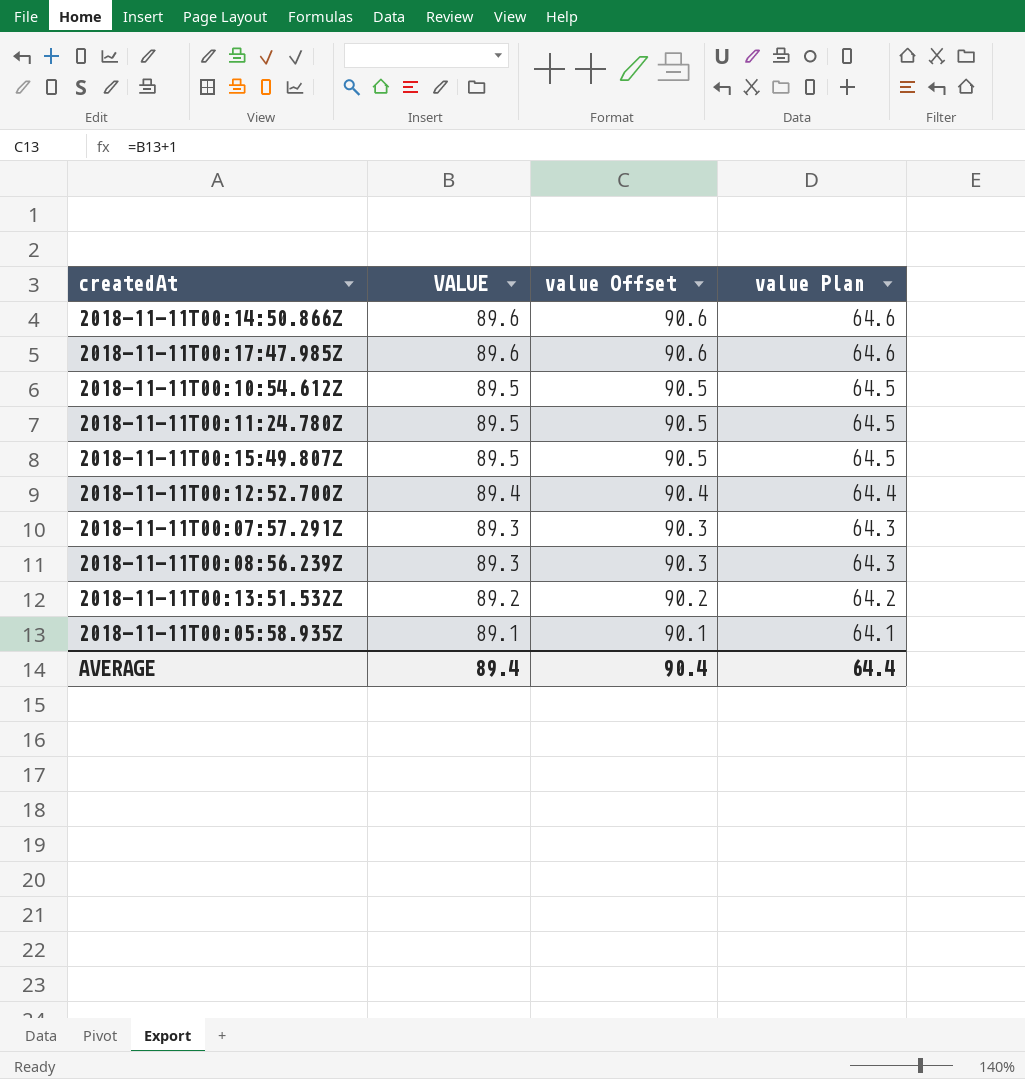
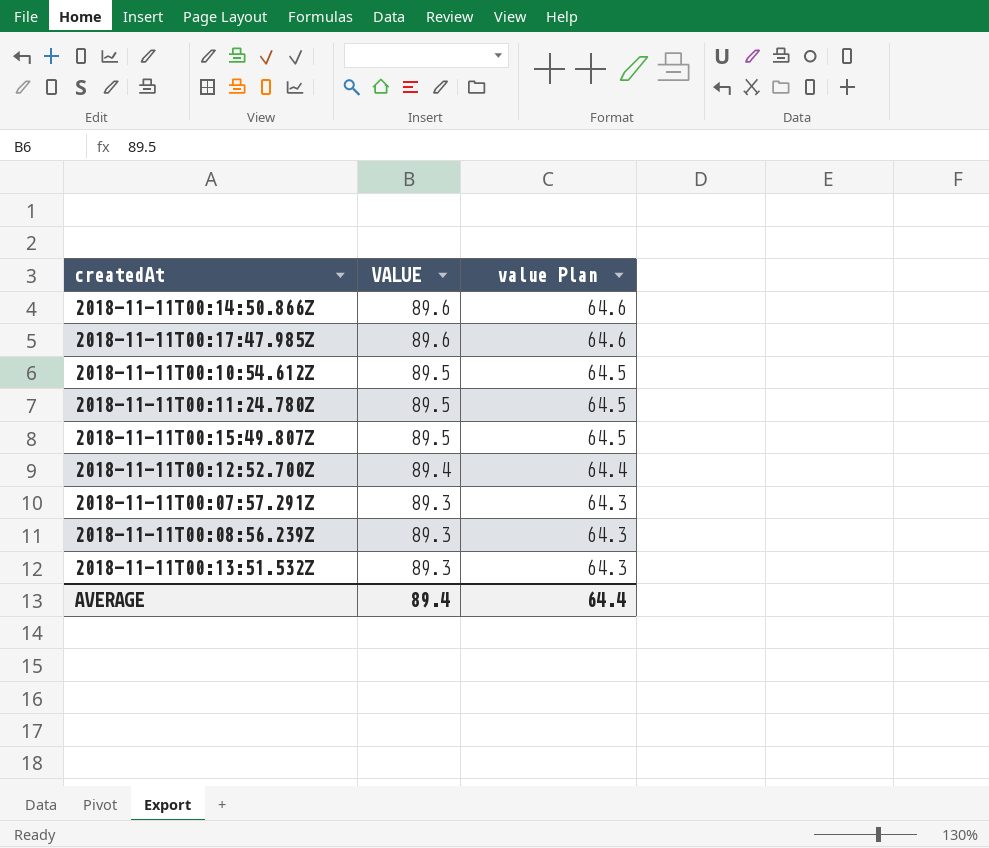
column value Offset | formula: [VALUE] + 1 -> none
row 2018-11-11T00:05:58.935Z: 89.1 | 90.1 | 64.1 -> none
2018-11-11T00:13:51.532Z | VALUE: 89.2 -> 89.3
2018-11-11T00:13:51.532Z | value Plan: 64.2 -> 64.3

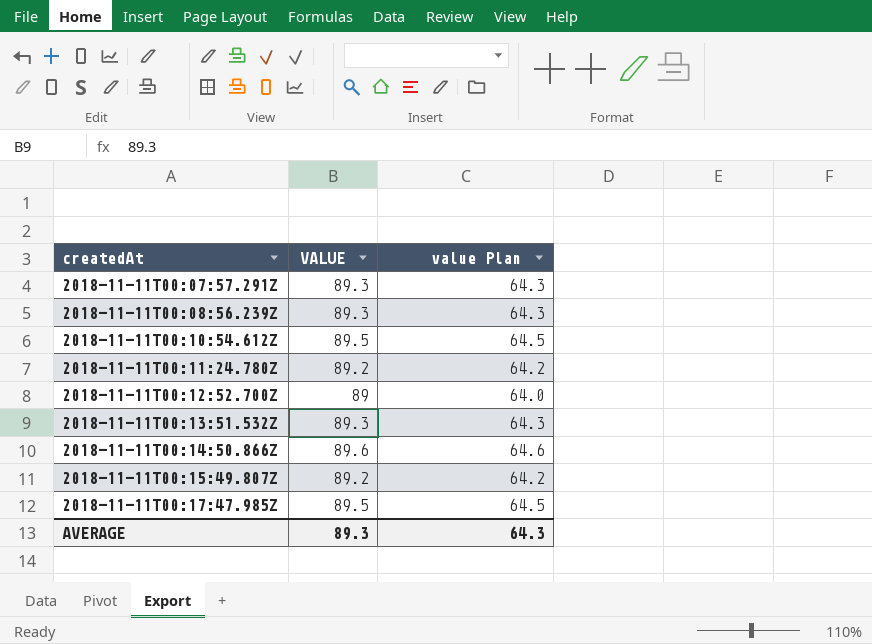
row order: VALUE descending -> createdAt ascending
2018-11-11T00:11:24.780Z | VALUE: 89.5 -> 89.2
2018-11-11T00:11:24.780Z | value Plan: 64.5 -> 64.2
2018-11-11T00:12:52.700Z | VALUE: 89.4 -> 89
2018-11-11T00:12:52.700Z | value Plan: 64.4 -> 64.0
2018-11-11T00:15:49.807Z | VALUE: 89.5 -> 89.2
2018-11-11T00:15:49.807Z | value Plan: 64.5 -> 64.2
2018-11-11T00:17:47.985Z | VALUE: 89.6 -> 89.5
2018-11-11T00:17:47.985Z | value Plan: 64.6 -> 64.5
AVERAGE | VALUE: 89.4 -> 89.3
AVERAGE | value Plan: 64.4 -> 64.3

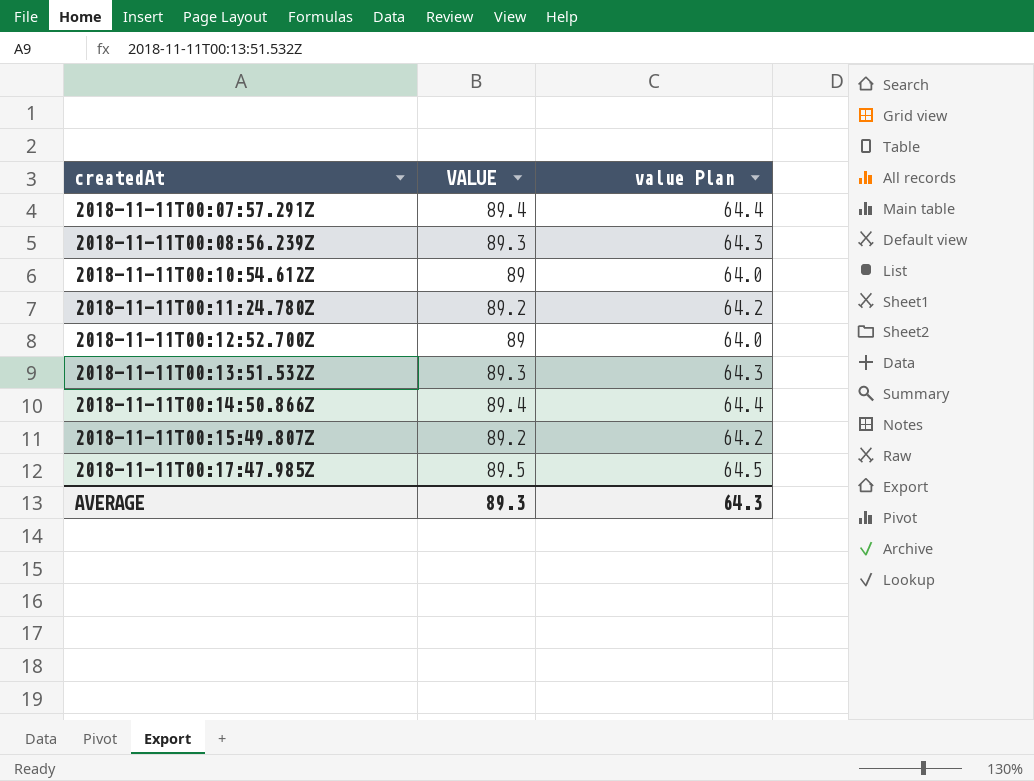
2018-11-11T00:07:57.291Z | VALUE: 89.3 -> 89.4
2018-11-11T00:07:57.291Z | value Plan: 64.3 -> 64.4
2018-11-11T00:10:54.612Z | VALUE: 89.5 -> 89
2018-11-11T00:10:54.612Z | value Plan: 64.5 -> 64.0
2018-11-11T00:14:50.866Z | VALUE: 89.6 -> 89.4
2018-11-11T00:14:50.866Z | value Plan: 64.6 -> 64.4

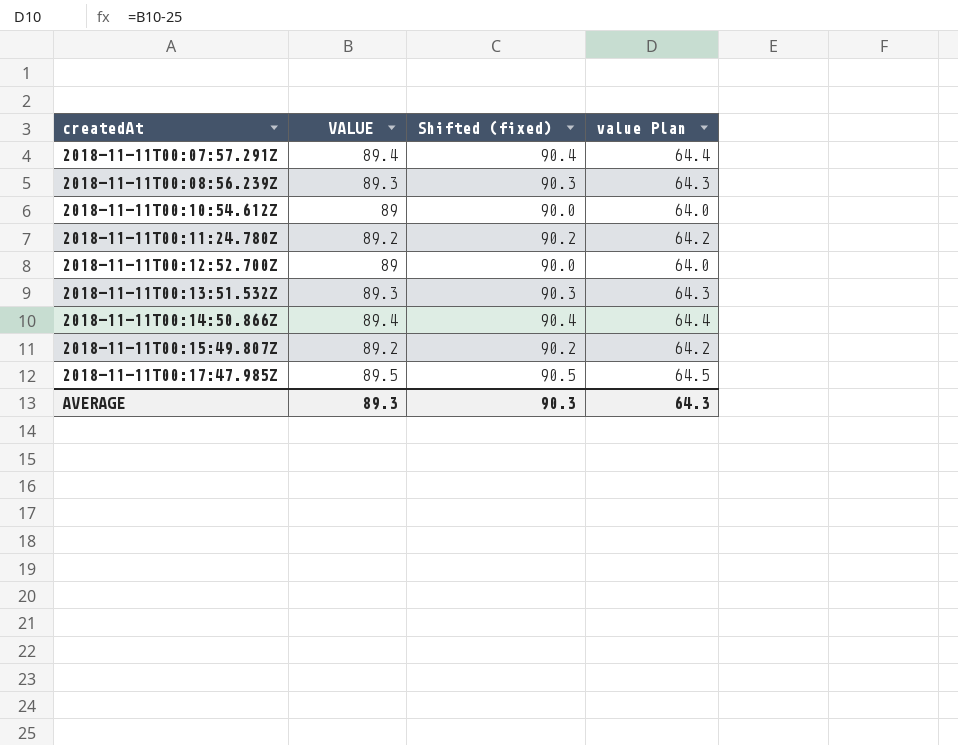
column Shifted (fixed) | formula: none -> [VALUE] + 1

